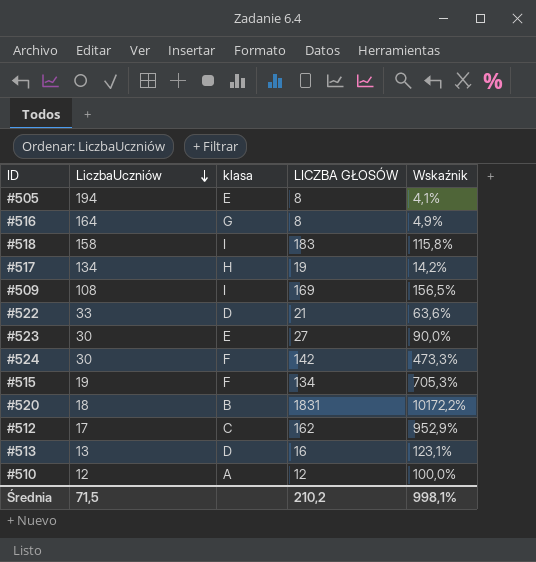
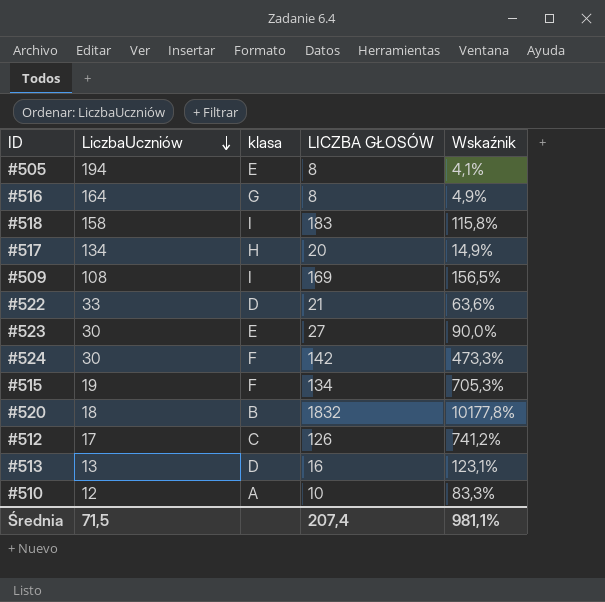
#517 | LICZBA GŁOSÓW: 19 -> 20
#517 | Wskaźnik: 14,2% -> 14,9%
#520 | LICZBA GŁOSÓW: 1831 -> 1832
#520 | Wskaźnik: 10172,2% -> 10177,8%
#512 | LICZBA GŁOSÓW: 162 -> 126
#512 | Wskaźnik: 952,9% -> 741,2%
#510 | LICZBA GŁOSÓW: 12 -> 10
#510 | Wskaźnik: 100,0% -> 83,3%
Średnia | LICZBA GŁOSÓW: 210,2 -> 207,4
Średnia | Wskaźnik: 998,1% -> 981,1%

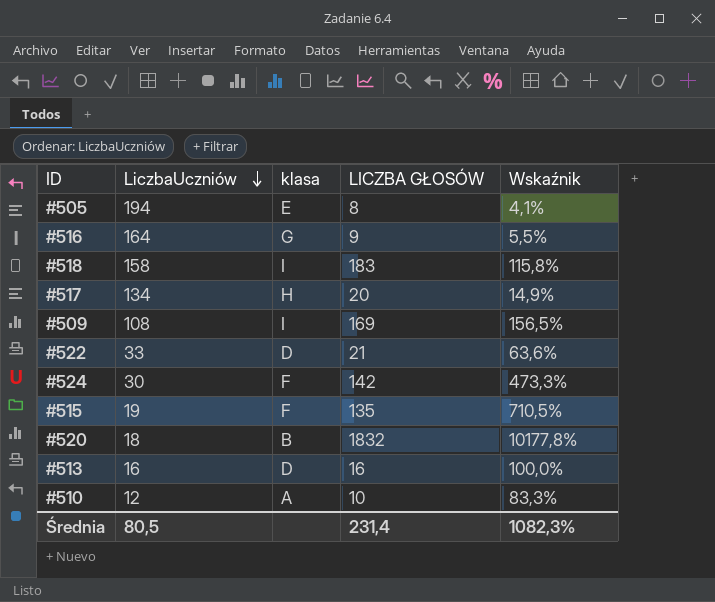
row #523: 30 | E | 27 | 90,0% -> none
row #512: 17 | C | 126 | 741,2% -> none
#516 | LICZBA GŁOSÓW: 8 -> 9
#516 | Wskaźnik: 4,9% -> 5,5%
#515 | LICZBA GŁOSÓW: 134 -> 135
#515 | Wskaźnik: 705,3% -> 710,5%
#513 | LiczbaUczniów: 13 -> 16
#513 | Wskaźnik: 123,1% -> 100,0%
Średnia | LiczbaUczniów: 71,5 -> 80,5
Średnia | LICZBA GŁOSÓW: 207,4 -> 231,4
Średnia | Wskaźnik: 981,1% -> 1082,3%

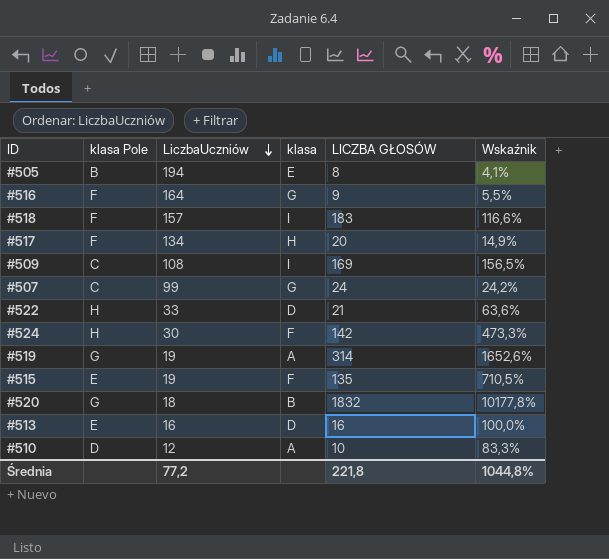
column klasa Pole | position: none -> 2
#518 | LiczbaUczniów: 158 -> 157
#518 | Wskaźnik: 115,8% -> 116,6%
row #507: none -> C | 99 | G | 24 | 24,2%
row #519: none -> G | 19 | A | 314 | 1652,6%
Średnia | LiczbaUczniów: 80,5 -> 77,2
Średnia | LICZBA GŁOSÓW: 231,4 -> 221,8
Średnia | Wskaźnik: 1082,3% -> 1044,8%

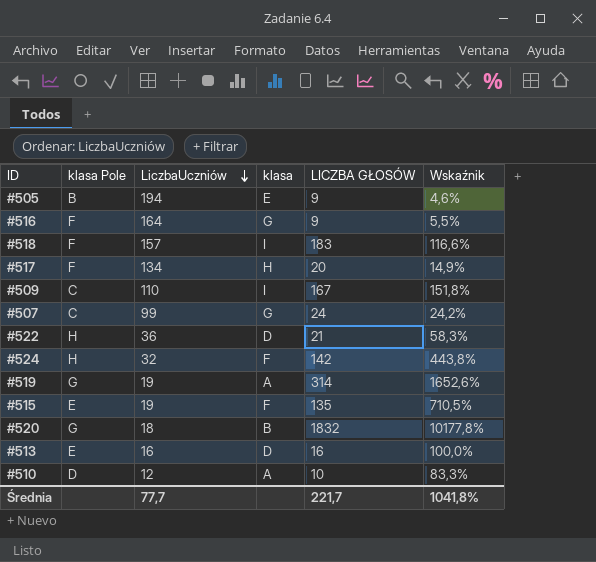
#505 | LICZBA GŁOSÓW: 8 -> 9
#505 | Wskaźnik: 4,1% -> 4,6%
#509 | LiczbaUczniów: 108 -> 110
#509 | LICZBA GŁOSÓW: 169 -> 167
#509 | Wskaźnik: 156,5% -> 151,8%
#522 | LiczbaUczniów: 33 -> 36
#522 | Wskaźnik: 63,6% -> 58,3%
#524 | LiczbaUczniów: 30 -> 32
#524 | Wskaźnik: 473,3% -> 443,8%
Średnia | LiczbaUczniów: 77,2 -> 77,7
Średnia | LICZBA GŁOSÓW: 221,8 -> 221,7
Średnia | Wskaźnik: 1044,8% -> 1041,8%

